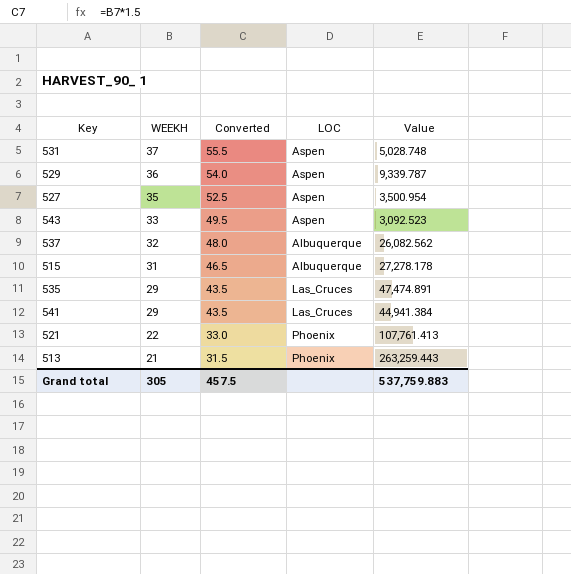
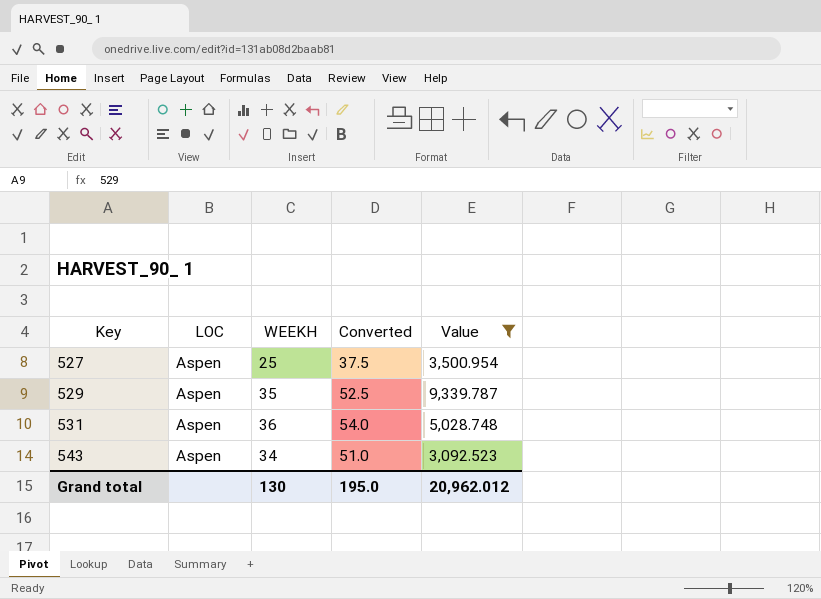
filter: none -> Value <= 9,339.787
row order: WEEKH descending -> Key ascending
column LOC | position: 4 -> 2
527 | WEEKH: 35 -> 25
527 | Converted: 52.5 -> 37.5
529 | WEEKH: 36 -> 35
529 | Converted: 54.0 -> 52.5
531 | WEEKH: 37 -> 36
531 | Converted: 55.5 -> 54.0
543 | WEEKH: 33 -> 34
543 | Converted: 49.5 -> 51.0
Grand total | WEEKH: 305 -> 130
Grand total | Converted: 457.5 -> 195.0
Grand total | Value: 537,759.883 -> 20,962.012

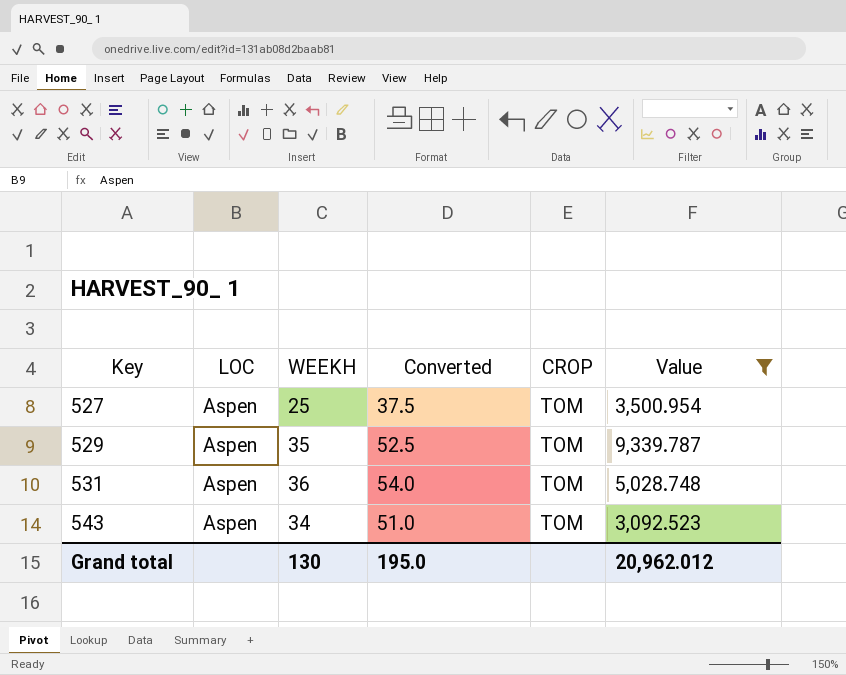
column CROP | position: none -> 5

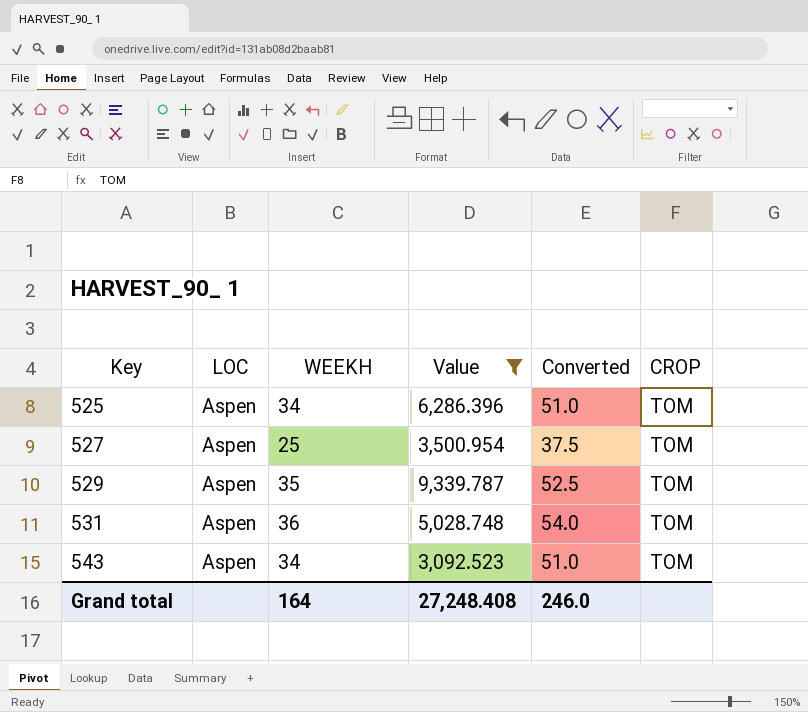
column Value | position: 6 -> 4
row 525: none -> Aspen | 34 | 6,286.396 | 51.0 | TOM
Grand total | WEEKH: 130 -> 164
Grand total | Value: 20,962.012 -> 27,248.408
Grand total | Converted: 195.0 -> 246.0

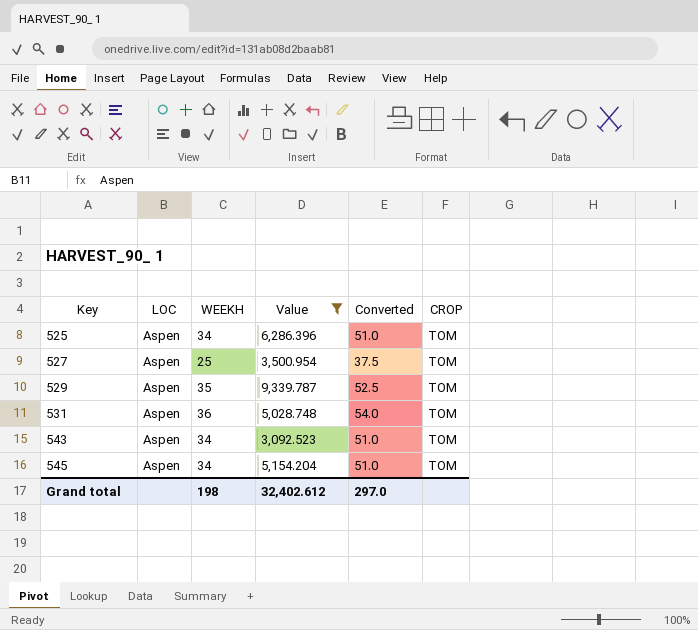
row 545: none -> Aspen | 34 | 5,154.204 | 51.0 | TOM
Grand total | WEEKH: 164 -> 198
Grand total | Value: 27,248.408 -> 32,402.612
Grand total | Converted: 246.0 -> 297.0

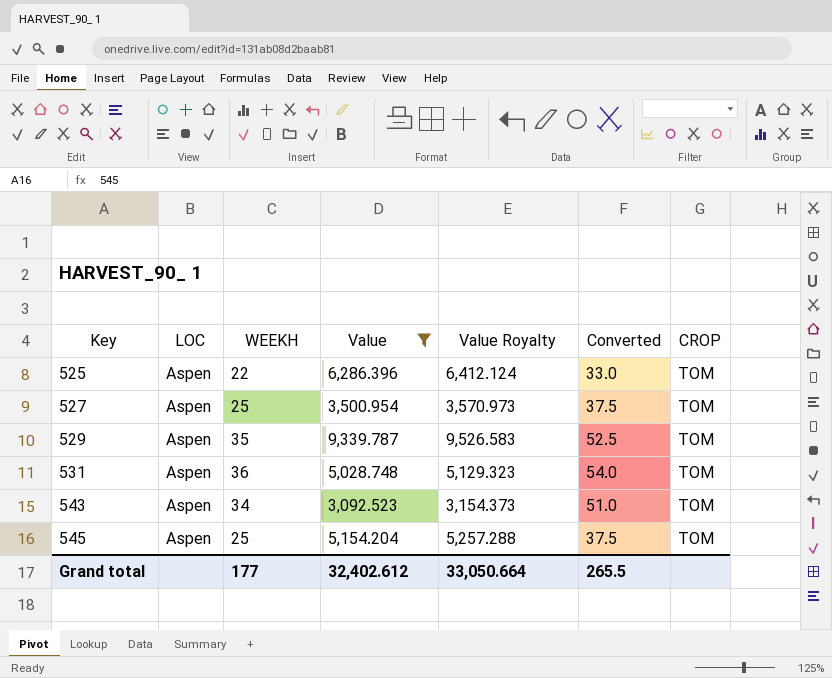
column Value Royalty | formula: none -> [Value] * 1.02
525 | WEEKH: 34 -> 22
525 | Converted: 51.0 -> 33.0
545 | WEEKH: 34 -> 25
545 | Converted: 51.0 -> 37.5
Grand total | WEEKH: 198 -> 177
Grand total | Converted: 297.0 -> 265.5

